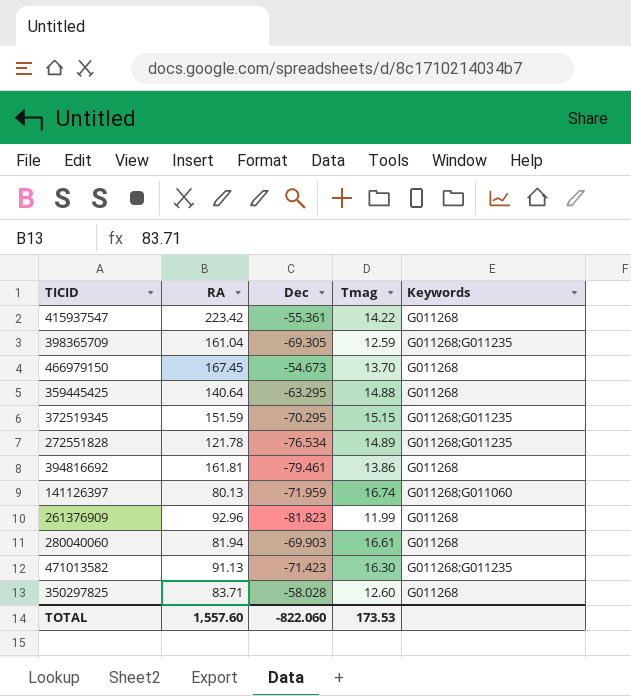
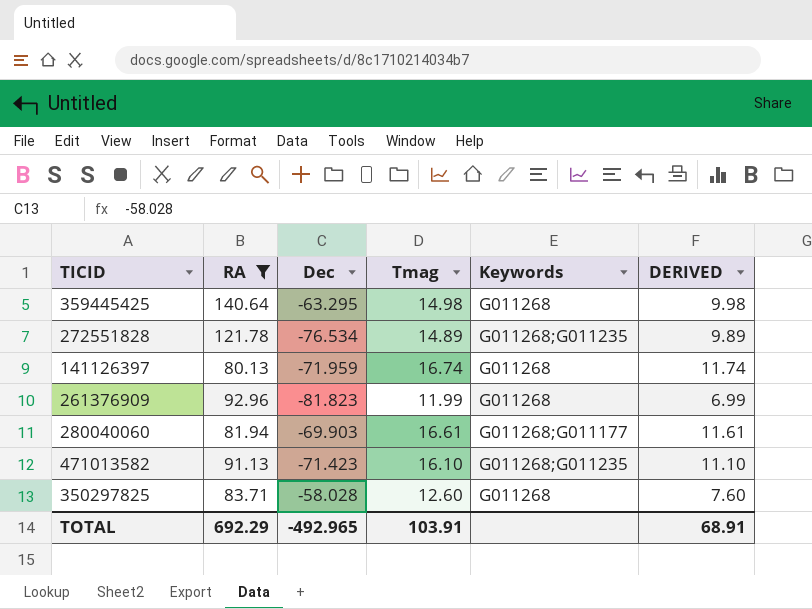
filter: none -> RA <= 140.64
column DERIVED | formula: none -> [Tmag] - 5
359445425 | Tmag: 14.88 -> 14.98
141126397 | Keywords: G011268;G011060 -> G011268
280040060 | Keywords: G011268 -> G011268;G011177
471013582 | Tmag: 16.30 -> 16.10
TOTAL | RA: 1,557.60 -> 692.29
TOTAL | Dec: -822.060 -> -492.965
TOTAL | Tmag: 173.53 -> 103.91

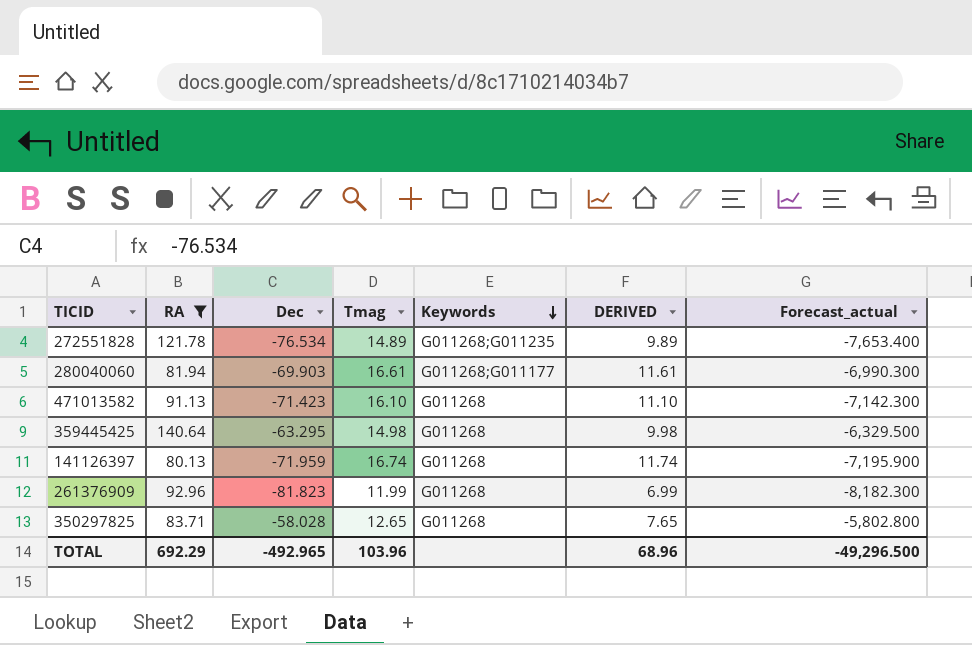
row order: none -> Keywords descending
column Forecast_actual | formula: none -> [Dec] * 100
471013582 | Keywords: G011268;G011235 -> G011268
350297825 | Tmag: 12.60 -> 12.65
350297825 | DERIVED: 7.60 -> 7.65
TOTAL | Tmag: 103.91 -> 103.96
TOTAL | DERIVED: 68.91 -> 68.96

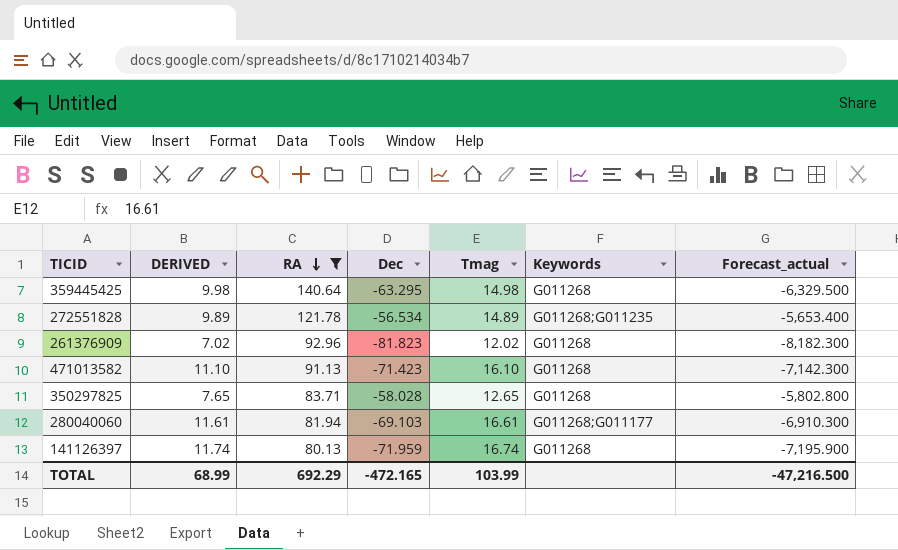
row order: Keywords descending -> RA descending
column DERIVED | position: 6 -> 2
272551828 | Dec: -76.534 -> -56.534
272551828 | Forecast_actual: -7,653.400 -> -5,653.400
261376909 | DERIVED: 6.99 -> 7.02
261376909 | Tmag: 11.99 -> 12.02
280040060 | Dec: -69.903 -> -69.103
280040060 | Forecast_actual: -6,990.300 -> -6,910.300
TOTAL | DERIVED: 68.96 -> 68.99
TOTAL | Dec: -492.965 -> -472.165
TOTAL | Tmag: 103.96 -> 103.99
TOTAL | Forecast_actual: -49,296.500 -> -47,216.500

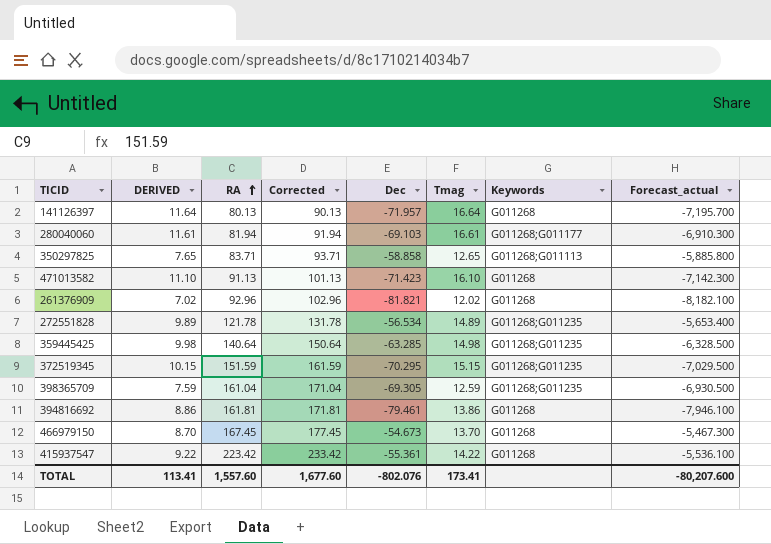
filter: RA <= 140.64 -> none
row order: RA descending -> RA ascending
column Corrected | formula: none -> [RA] + 10
141126397 | DERIVED: 11.74 -> 11.64
141126397 | Dec: -71.959 -> -71.957
141126397 | Tmag: 16.74 -> 16.64
141126397 | Forecast_actual: -7,195.900 -> -7,195.700
350297825 | Dec: -58.028 -> -58.858
350297825 | Keywords: G011268 -> G011268;G011113
350297825 | Forecast_actual: -5,802.800 -> -5,885.800
261376909 | Dec: -81.823 -> -81.821
261376909 | Forecast_actual: -8,182.300 -> -8,182.100
359445425 | Dec: -63.295 -> -63.285
359445425 | Keywords: G011268 -> G011268;G011235
359445425 | Forecast_actual: -6,329.500 -> -6,328.500
TOTAL | DERIVED: 68.99 -> 113.41
TOTAL | RA: 692.29 -> 1,557.60
TOTAL | Dec: -472.165 -> -802.076
TOTAL | Tmag: 103.99 -> 173.41
TOTAL | Forecast_actual: -47,216.500 -> -80,207.600

